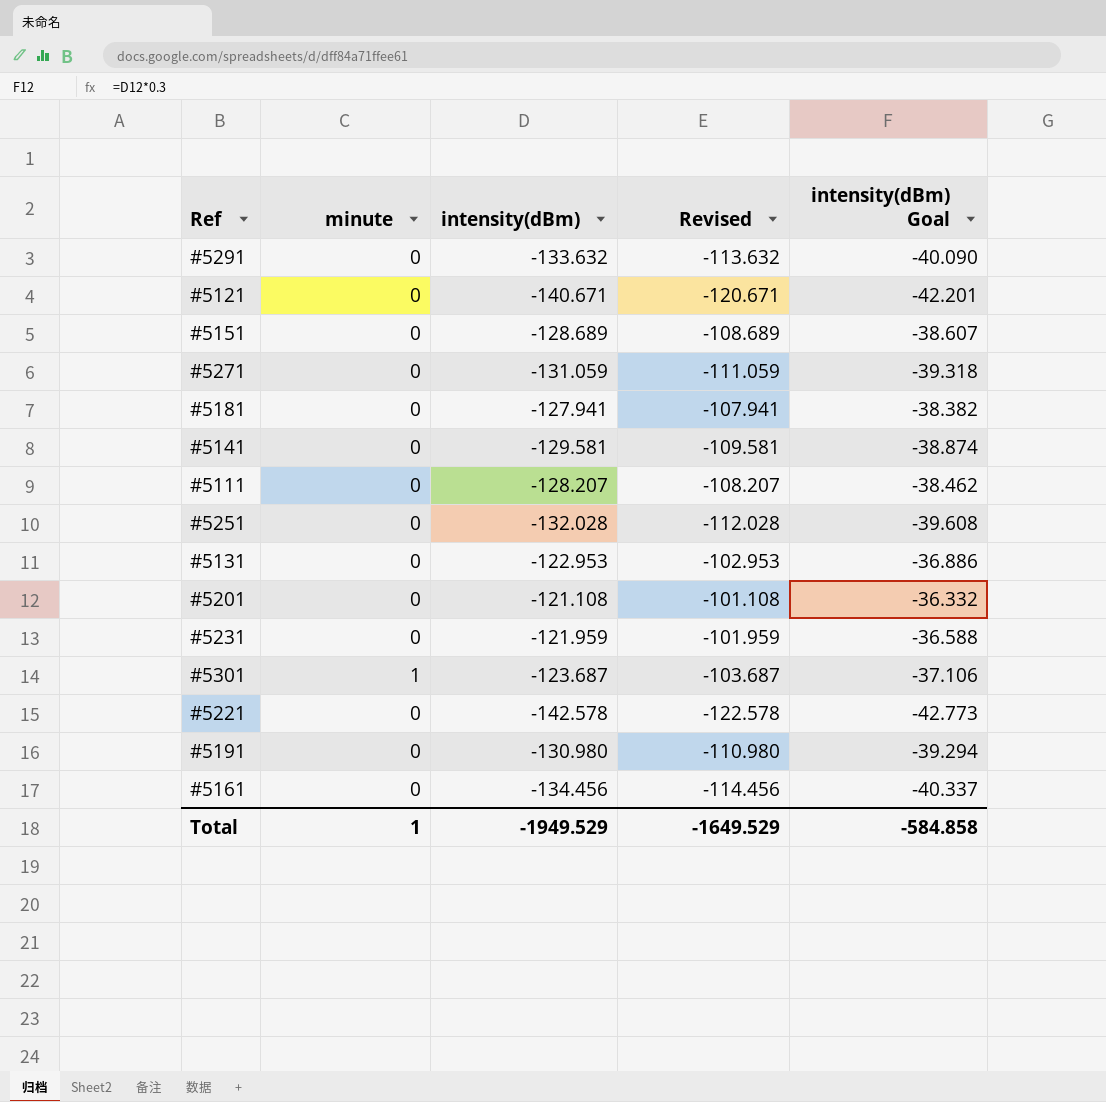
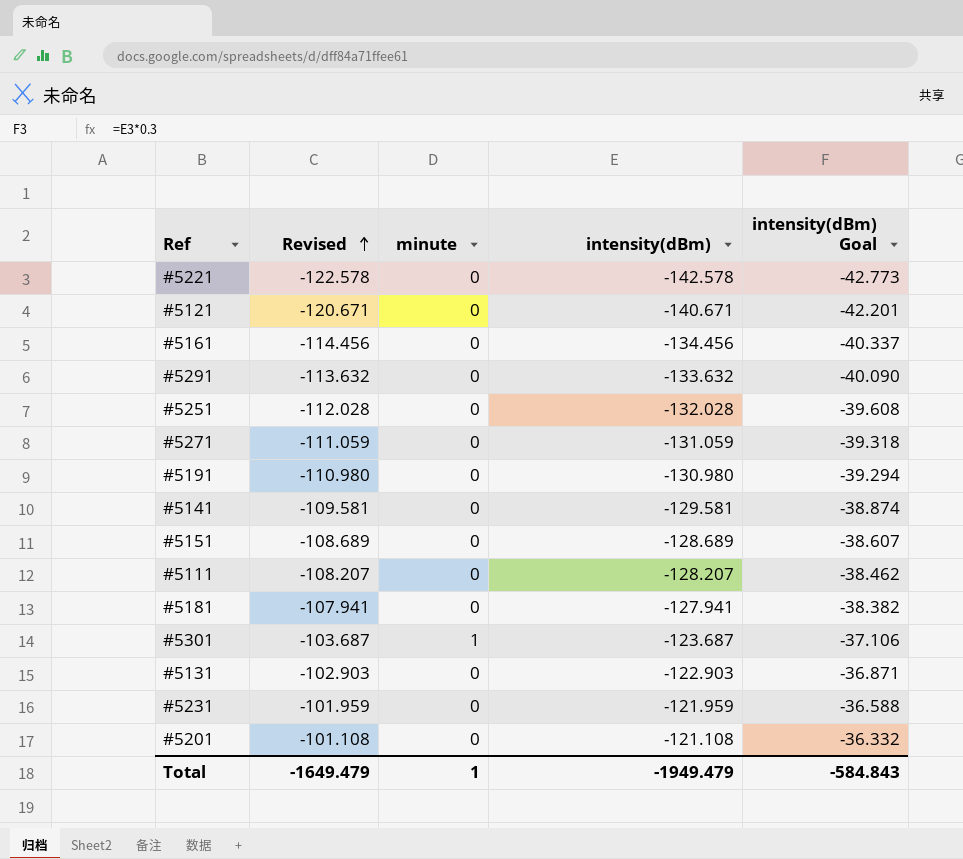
row order: none -> Revised ascending
column Revised | position: 4 -> 2
#5131 | Revised: -102.953 -> -102.903
#5131 | intensity(dBm): -122.953 -> -122.903
#5131 | intensity(dBm) Goal: -36.886 -> -36.871
Total | Revised: -1649.529 -> -1649.479
Total | intensity(dBm): -1949.529 -> -1949.479
Total | intensity(dBm) Goal: -584.858 -> -584.843

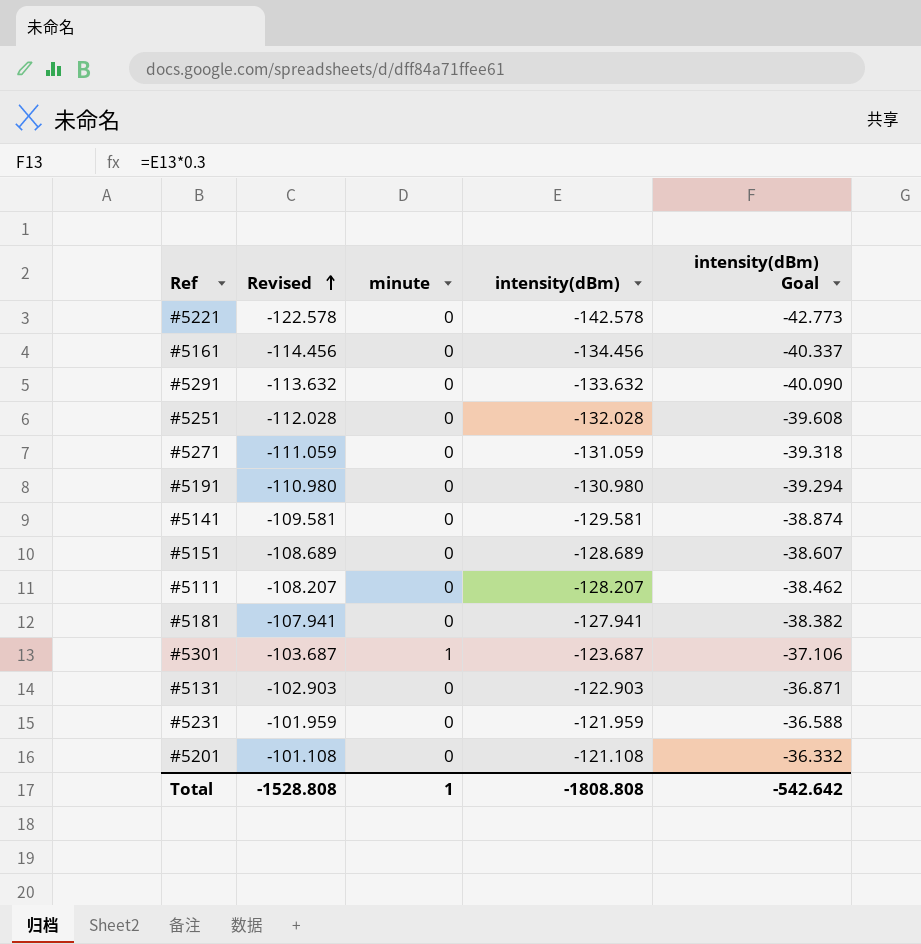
row #5121: -120.671 | 0 | -140.671 | -42.201 -> none
Total | Revised: -1649.479 -> -1528.808
Total | intensity(dBm): -1949.479 -> -1808.808
Total | intensity(dBm) Goal: -584.843 -> -542.642

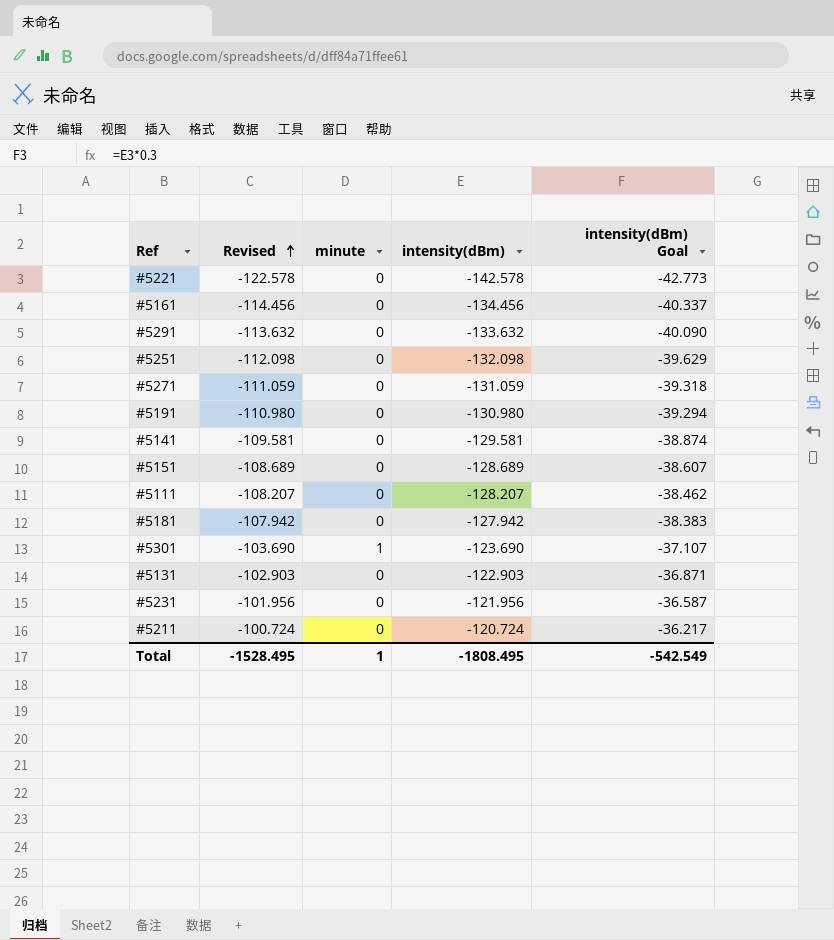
row #5201: -101.108 | 0 | -121.108 | -36.332 -> none
#5251 | Revised: -112.028 -> -112.098
#5251 | intensity(dBm): -132.028 -> -132.098
#5251 | intensity(dBm) Goal: -39.608 -> -39.629
#5181 | Revised: -107.941 -> -107.942
#5181 | intensity(dBm): -127.941 -> -127.942
#5181 | intensity(dBm) Goal: -38.382 -> -38.383
#5301 | Revised: -103.687 -> -103.690
#5301 | intensity(dBm): -123.687 -> -123.690
#5301 | intensity(dBm) Goal: -37.106 -> -37.107
#5231 | Revised: -101.959 -> -101.956
#5231 | intensity(dBm): -121.959 -> -121.956
#5231 | intensity(dBm) Goal: -36.588 -> -36.587
row #5211: none -> -100.724 | 0 | -120.724 | -36.217
Total | Revised: -1528.808 -> -1528.495
Total | intensity(dBm): -1808.808 -> -1808.495
Total | intensity(dBm) Goal: -542.642 -> -542.549

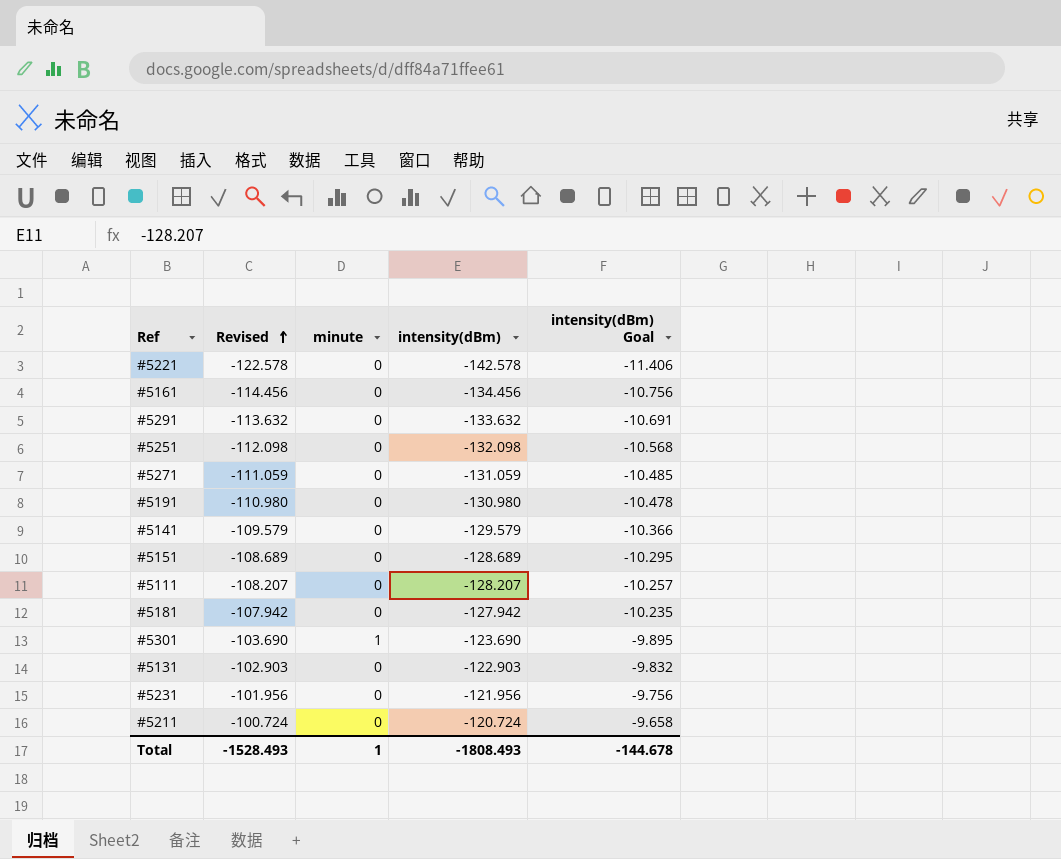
column intensity(dBm) Goal | formula: [intensity(dBm)] * 0.3 -> [intensity(dBm)] * 0.08
#5141 | Revised: -109.581 -> -109.579
#5141 | intensity(dBm): -129.581 -> -129.579
Total | Revised: -1528.495 -> -1528.493
Total | intensity(dBm): -1808.495 -> -1808.493
Total | intensity(dBm) Goal: -542.549 -> -144.678

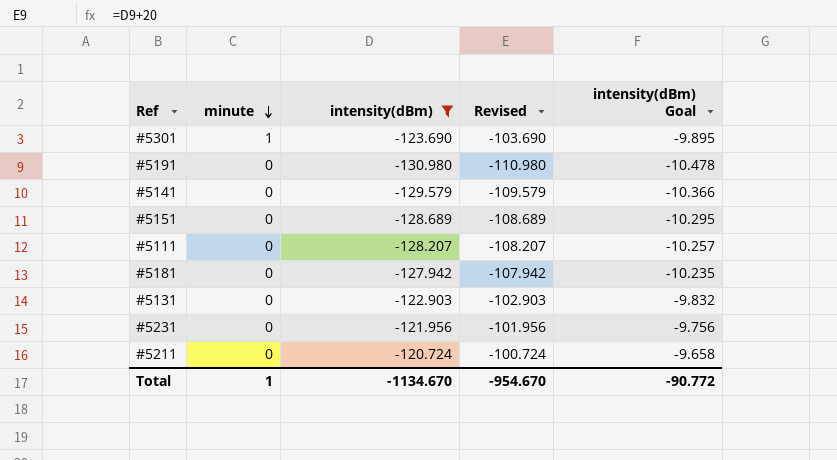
filter: none -> intensity(dBm) >= -130.980
row order: Revised ascending -> minute descending
column Revised | position: 2 -> 4
Total | intensity(dBm): -1808.493 -> -1134.670
Total | Revised: -1528.493 -> -954.670
Total | intensity(dBm) Goal: -144.678 -> -90.772

